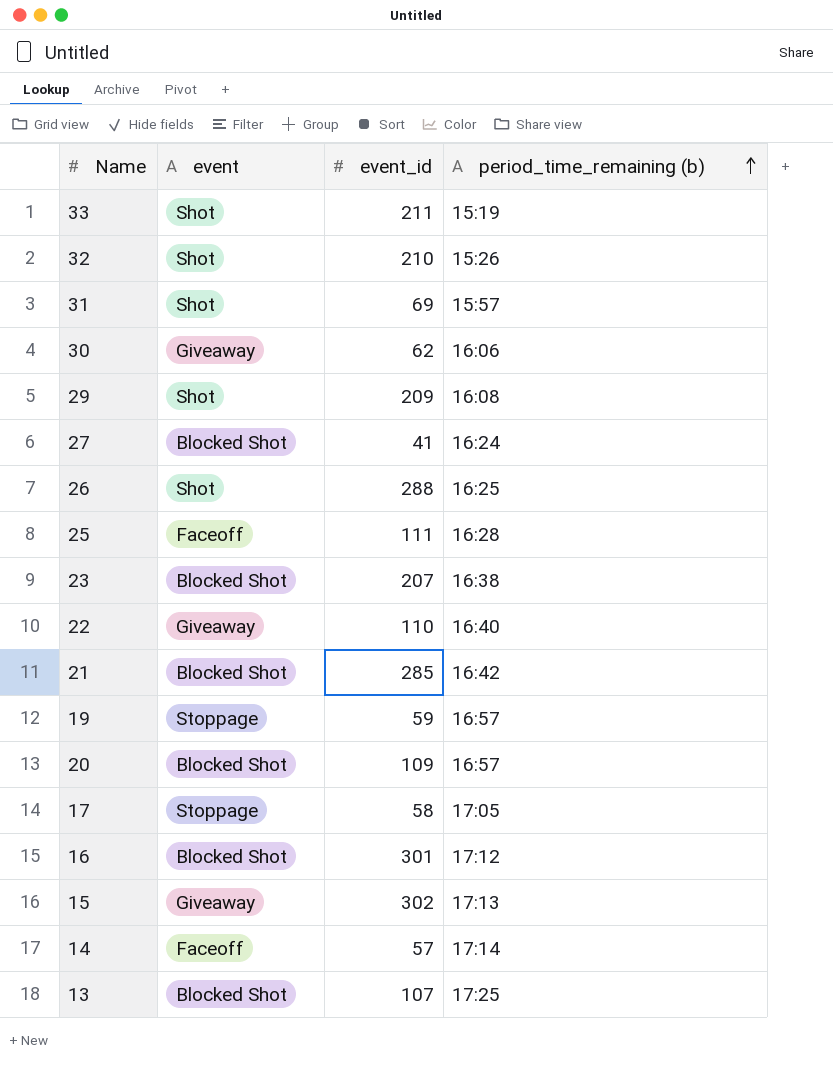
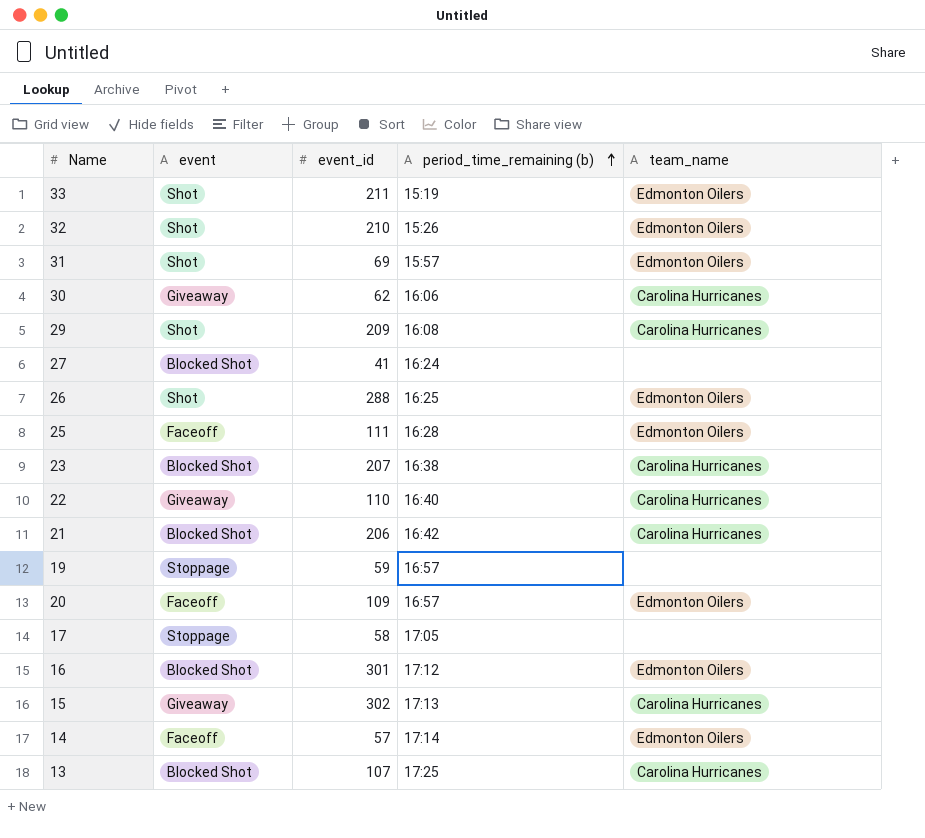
column team_name | position: none -> 5
21 | event_id: 285 -> 206
20 | event: Blocked Shot -> Faceoff

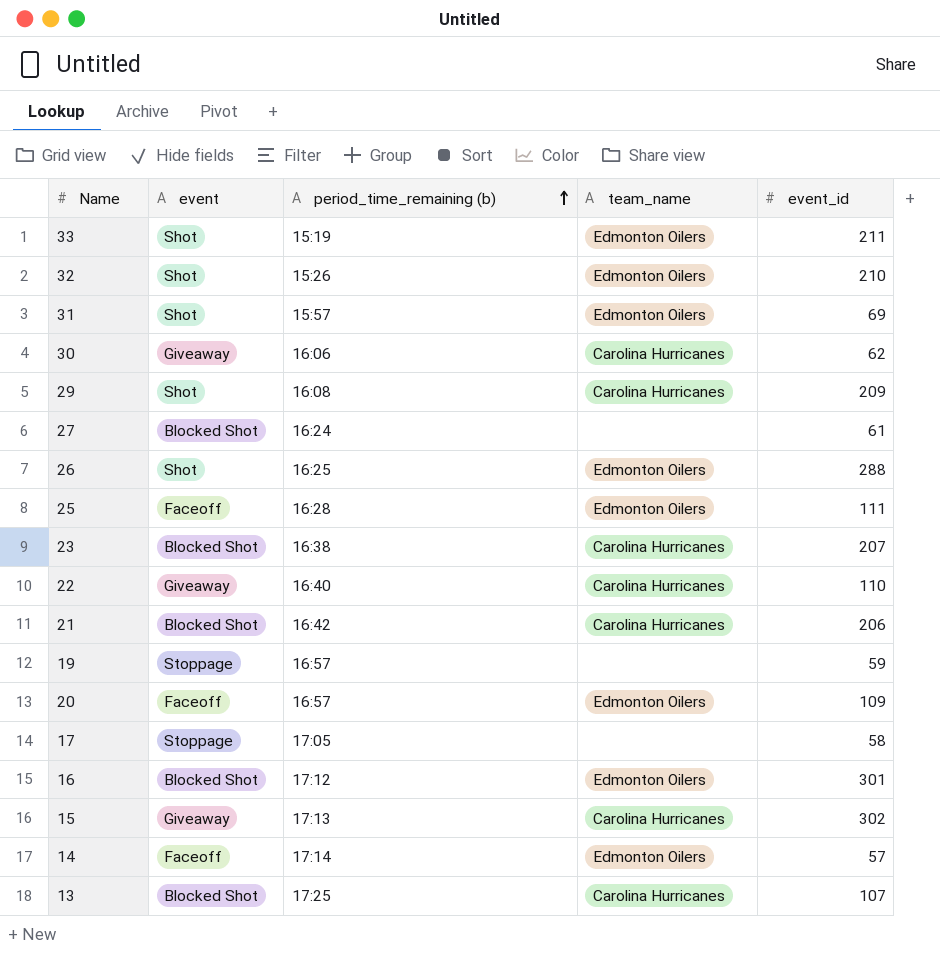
column event_id | position: 3 -> 5
27 | event_id: 41 -> 61

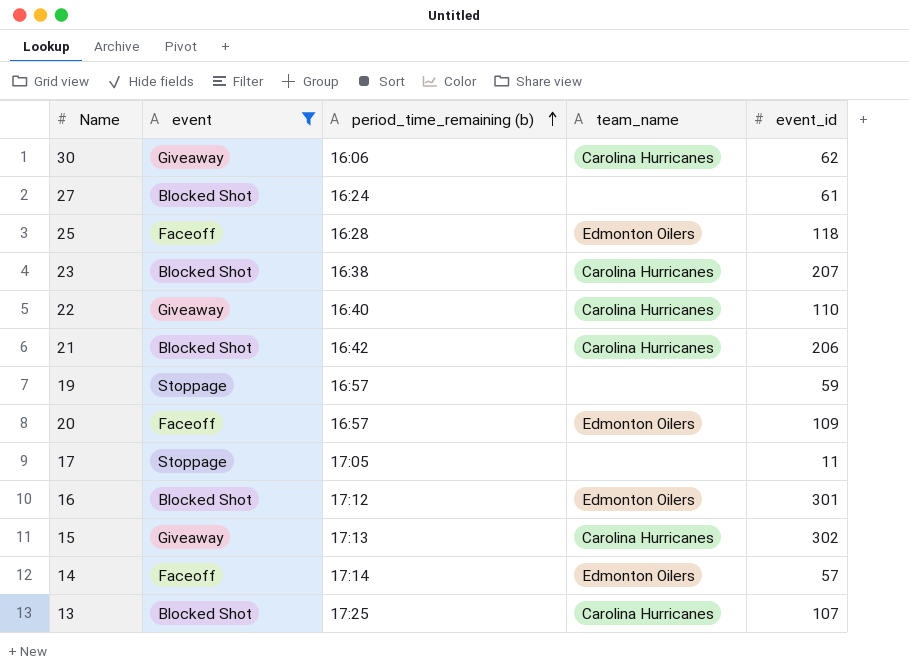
filter: none -> event != Shot
25 | event_id: 111 -> 118
17 | event_id: 58 -> 11

